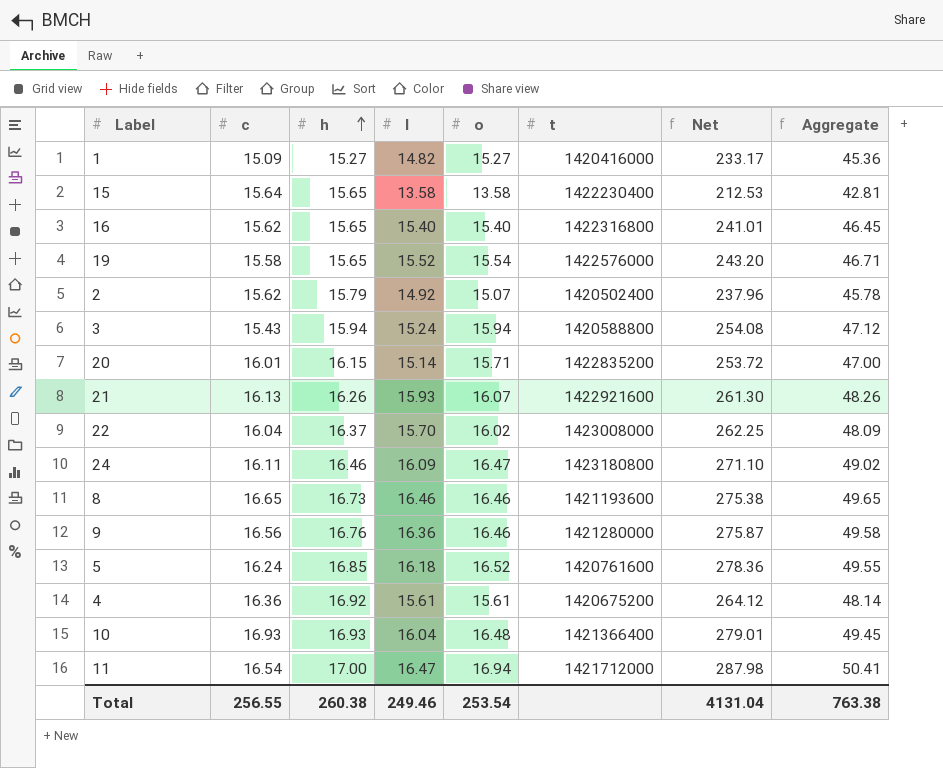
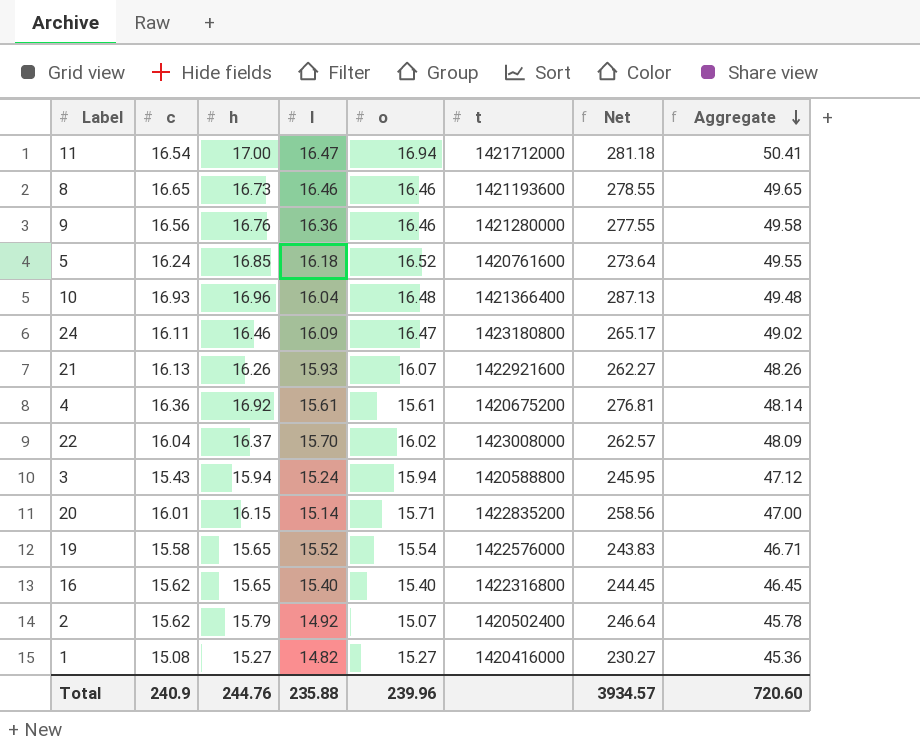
row order: h ascending -> Aggregate descending
column Net | formula: [h] * [o] -> [c] * [h]
row 15: 15.64 | 15.65 | 13.58 | 13.58 | 1422230400 | 212.53 | 42.81 -> none
10 | h: 16.93 -> 16.96
10 | Aggregate: 49.45 -> 49.48
1 | c: 15.09 -> 15.08
Total | c: 256.55 -> 240.9
Total | h: 260.38 -> 244.76
Total | l: 249.46 -> 235.88
Total | o: 253.54 -> 239.96
Total | Net: 4131.04 -> 3934.57
Total | Aggregate: 763.38 -> 720.60

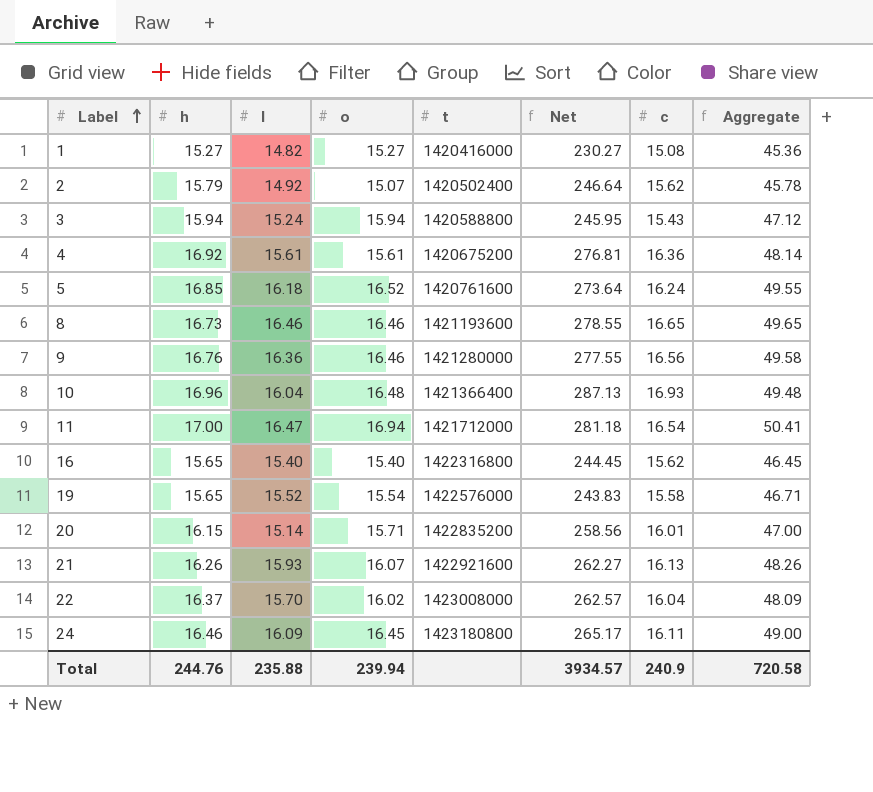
row order: Aggregate descending -> Label ascending
column c | position: 2 -> 7
24 | o: 16.47 -> 16.45
24 | Aggregate: 49.02 -> 49.00
Total | o: 239.96 -> 239.94
Total | Aggregate: 720.60 -> 720.58

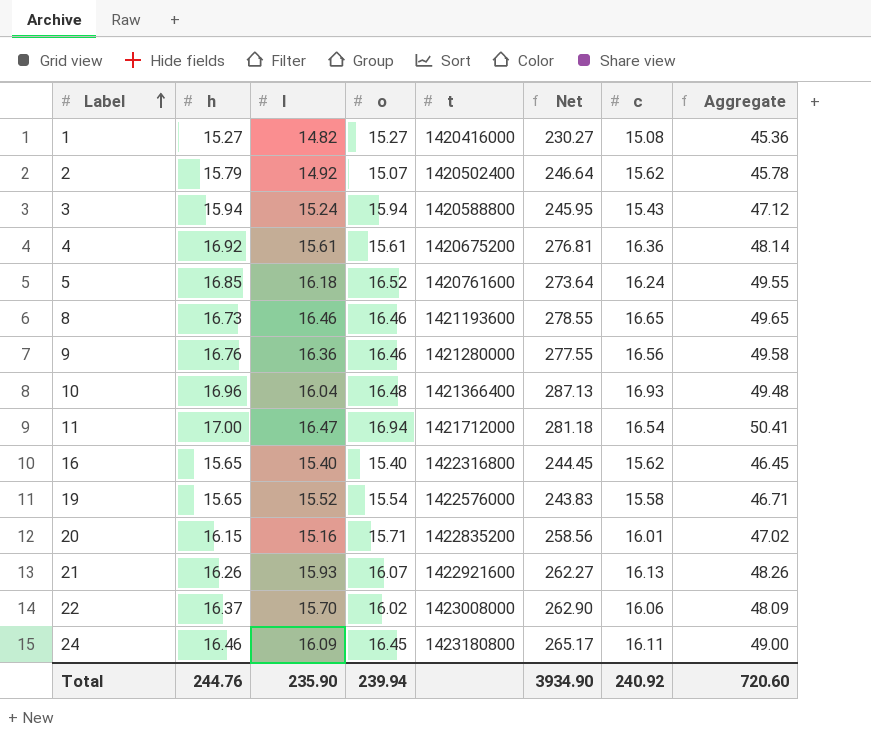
20 | l: 15.14 -> 15.16
20 | Aggregate: 47.00 -> 47.02
22 | Net: 262.57 -> 262.90
22 | c: 16.04 -> 16.06
Total | l: 235.88 -> 235.90
Total | Net: 3934.57 -> 3934.90
Total | c: 240.9 -> 240.92
Total | Aggregate: 720.58 -> 720.60

